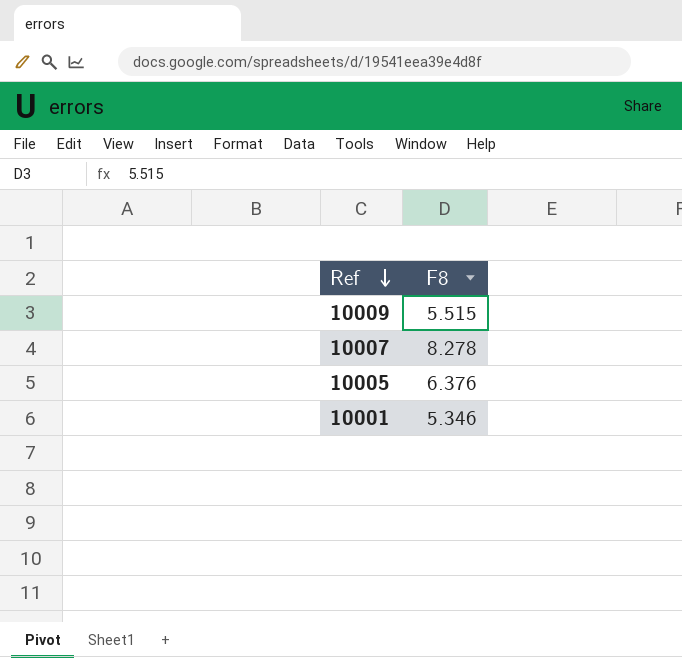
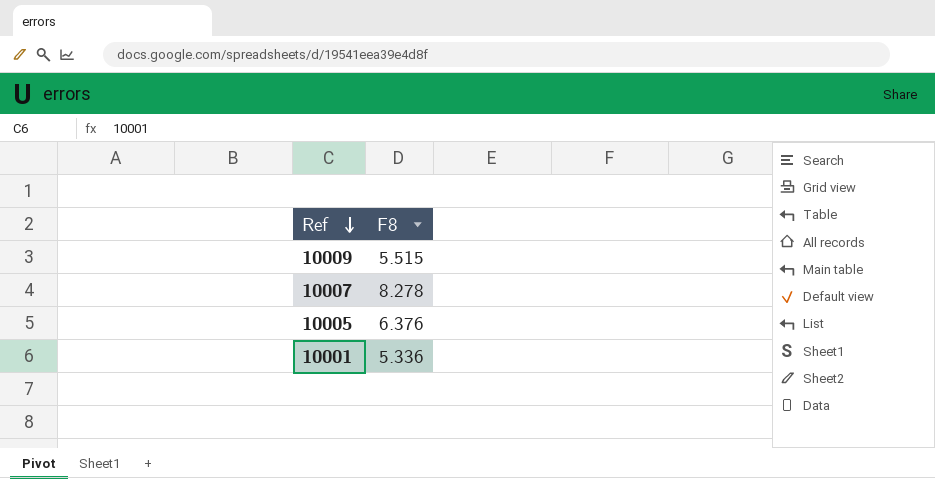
10001 | F8: 5.346 -> 5.336

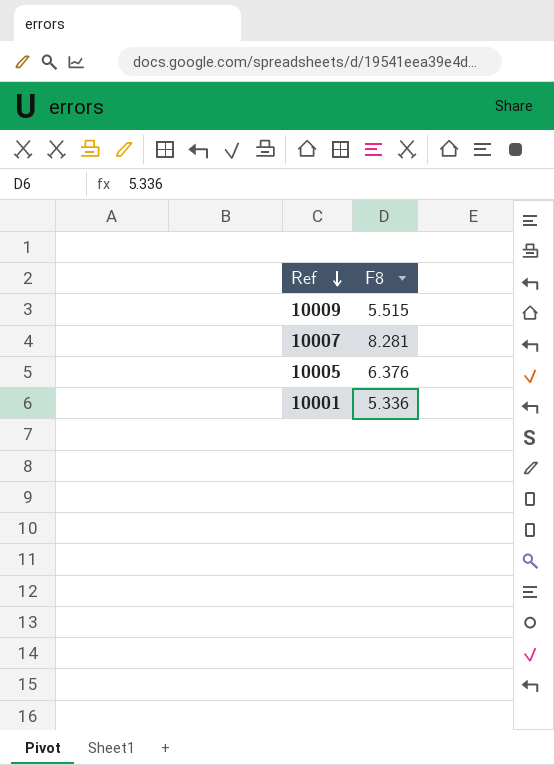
10007 | F8: 8.278 -> 8.281

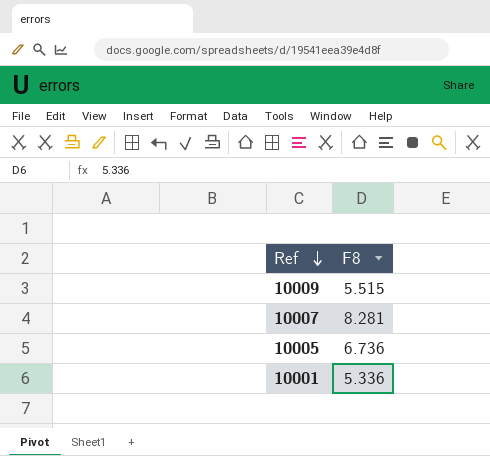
10005 | F8: 6.376 -> 6.736

